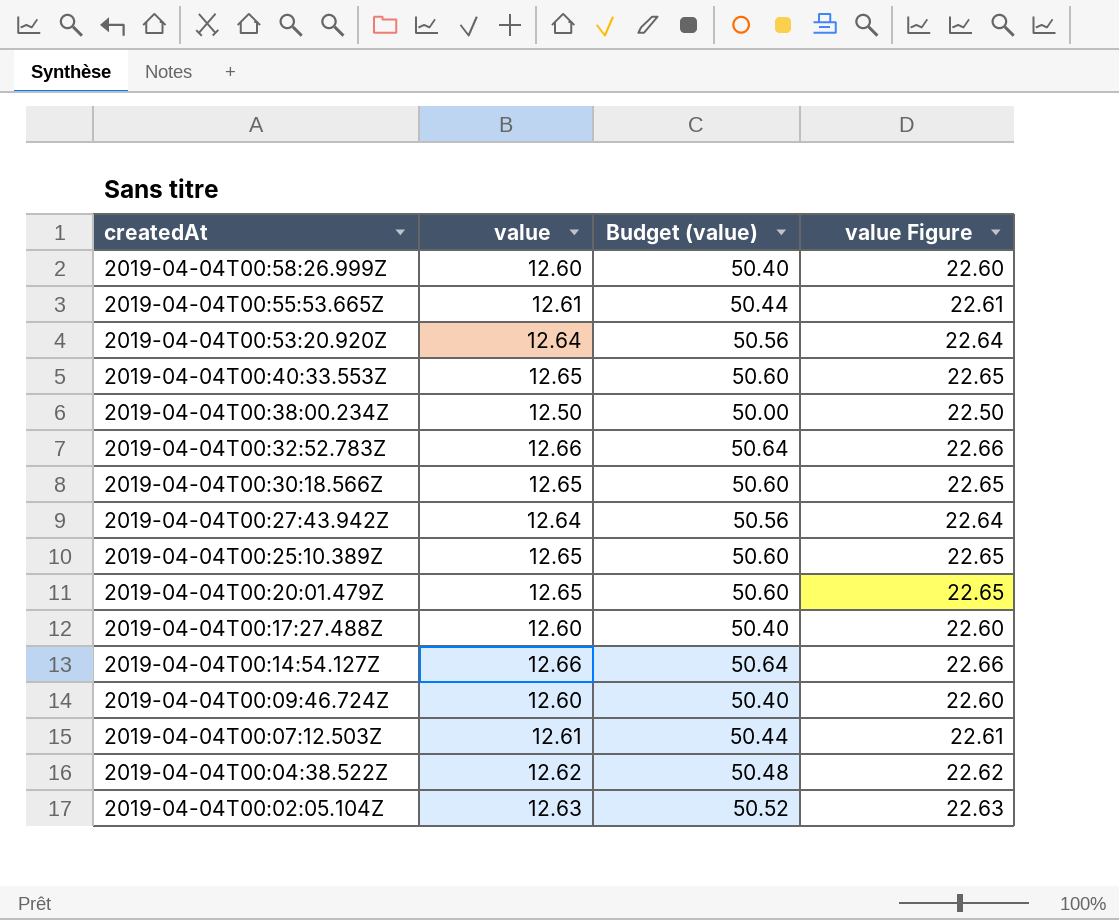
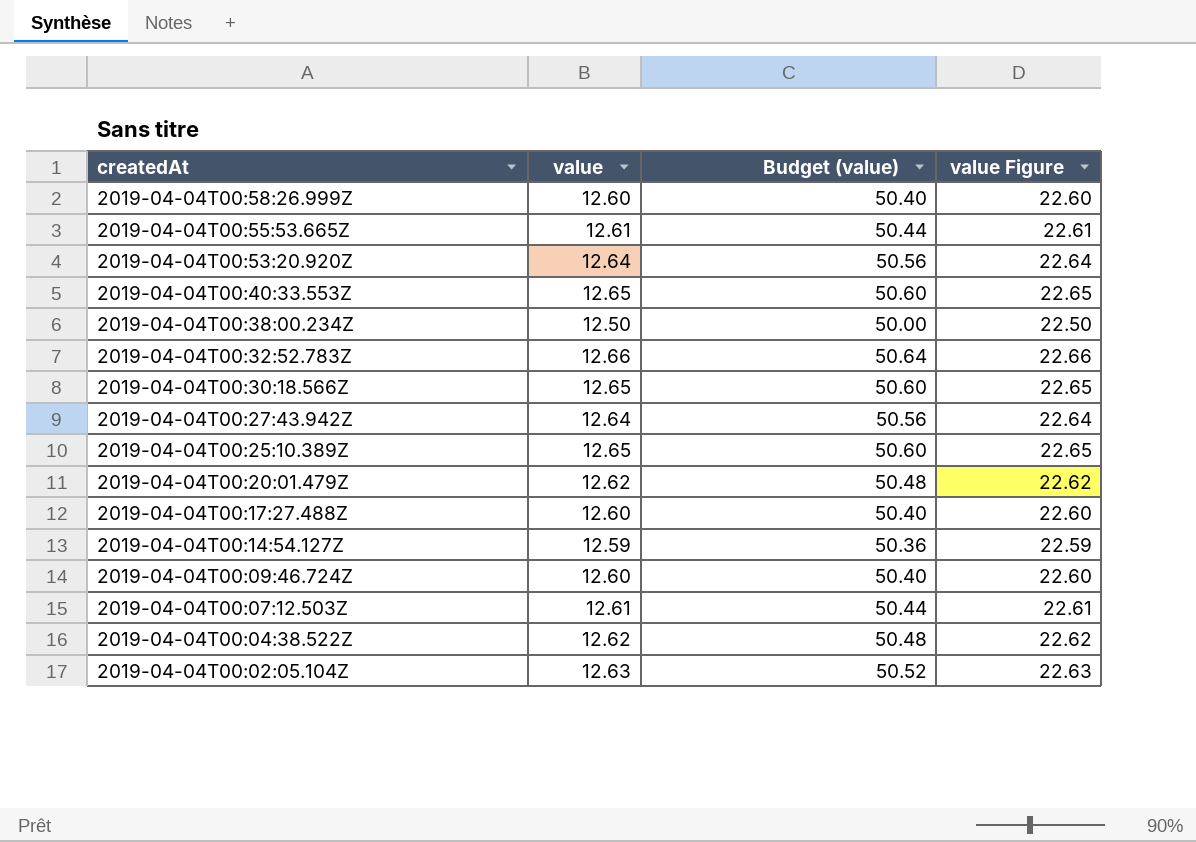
2019-04-04T00:20:01.479Z | value: 12.65 -> 12.62
2019-04-04T00:20:01.479Z | Budget (value): 50.60 -> 50.48
2019-04-04T00:20:01.479Z | value Figure: 22.65 -> 22.62
2019-04-04T00:14:54.127Z | value: 12.66 -> 12.59
2019-04-04T00:14:54.127Z | Budget (value): 50.64 -> 50.36
2019-04-04T00:14:54.127Z | value Figure: 22.66 -> 22.59

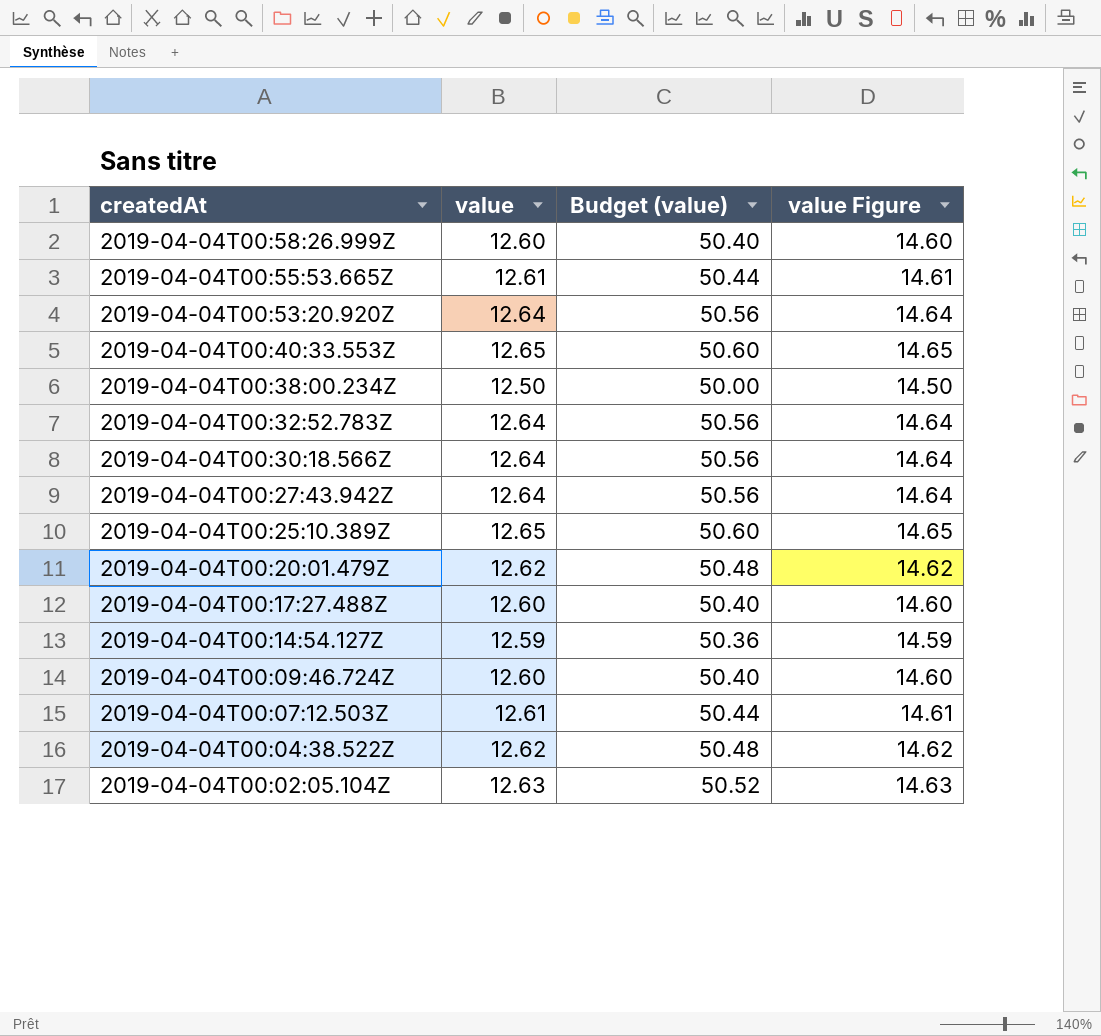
column value Figure | formula: [value] + 10 -> [value] + 2
2019-04-04T00:32:52.783Z | value: 12.66 -> 12.64
2019-04-04T00:32:52.783Z | Budget (value): 50.64 -> 50.56
2019-04-04T00:30:18.566Z | value: 12.65 -> 12.64
2019-04-04T00:30:18.566Z | Budget (value): 50.60 -> 50.56

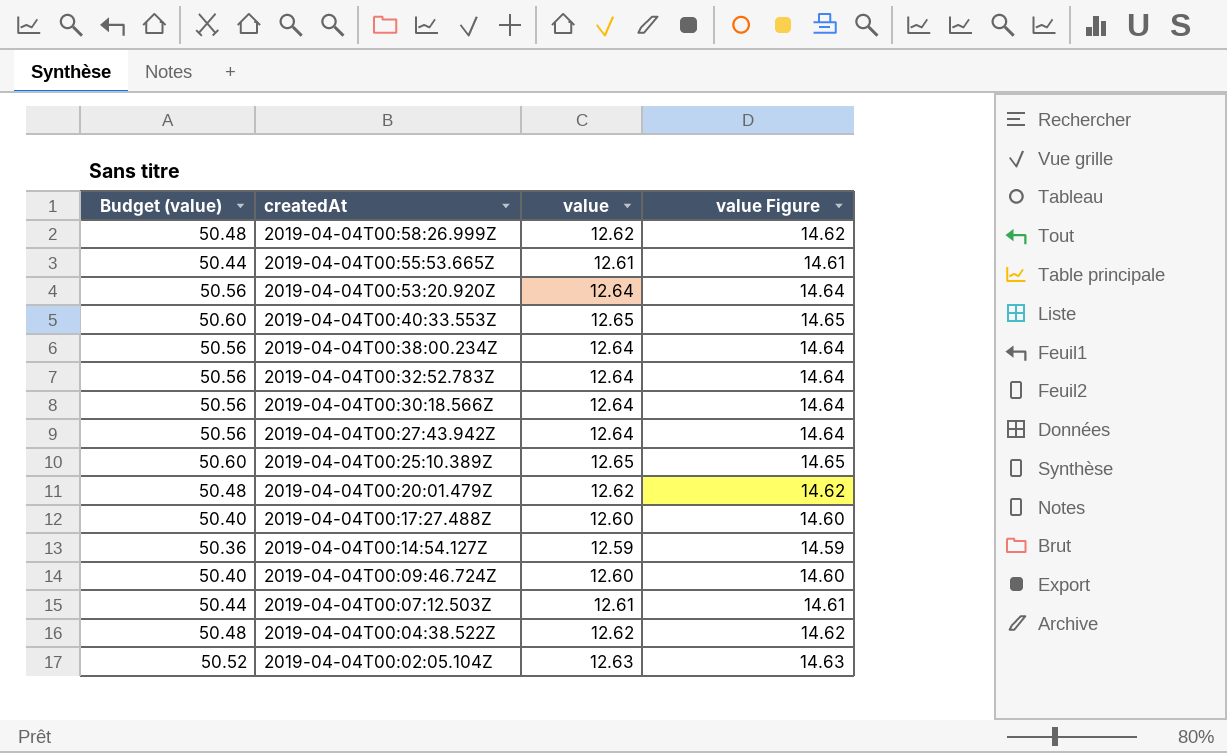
column Budget (value) | position: 3 -> 1
2019-04-04T00:58:26.999Z | Budget (value): 50.40 -> 50.48
2019-04-04T00:58:26.999Z | value: 12.60 -> 12.62
2019-04-04T00:58:26.999Z | value Figure: 14.60 -> 14.62
2019-04-04T00:38:00.234Z | Budget (value): 50.00 -> 50.56
2019-04-04T00:38:00.234Z | value: 12.50 -> 12.64
2019-04-04T00:38:00.234Z | value Figure: 14.50 -> 14.64

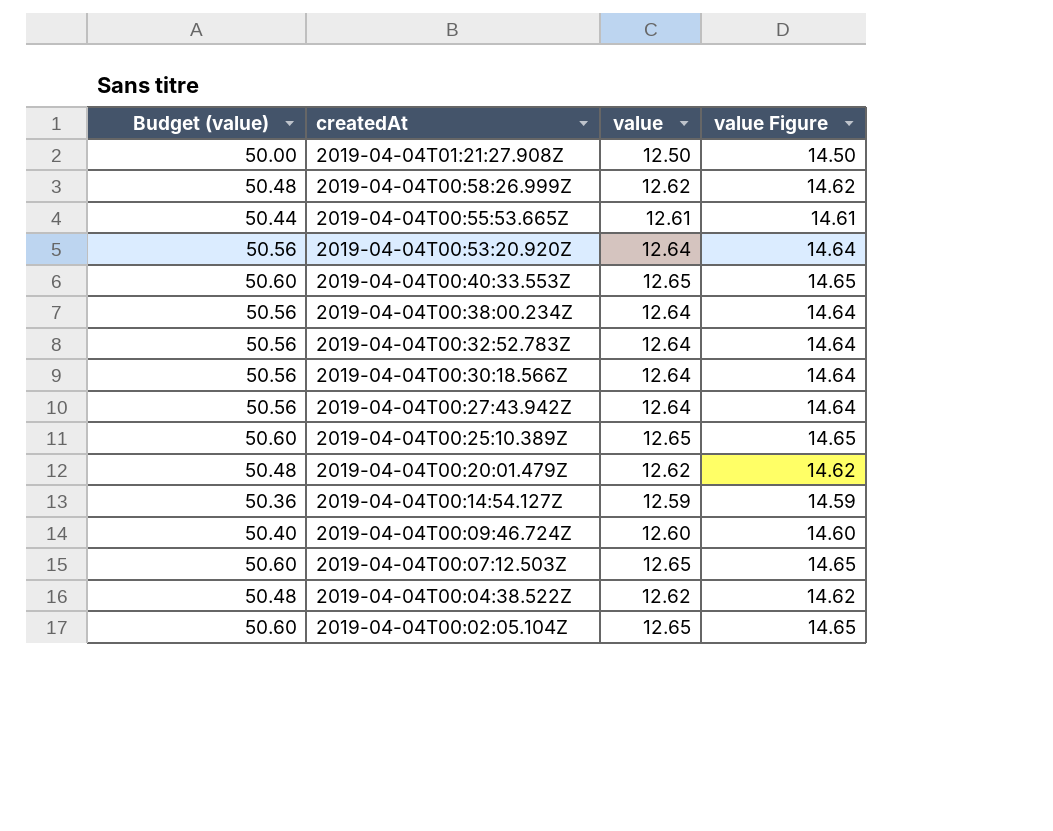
row 2019-04-04T00:17:27.488Z: 50.40 | 12.60 | 14.60 -> none
row 2019-04-04T01:21:27.908Z: none -> 50.00 | 12.50 | 14.50
2019-04-04T00:07:12.503Z | Budget (value): 50.44 -> 50.60
2019-04-04T00:07:12.503Z | value: 12.61 -> 12.65
2019-04-04T00:07:12.503Z | value Figure: 14.61 -> 14.65
2019-04-04T00:02:05.104Z | Budget (value): 50.52 -> 50.60
2019-04-04T00:02:05.104Z | value: 12.63 -> 12.65
2019-04-04T00:02:05.104Z | value Figure: 14.63 -> 14.65

